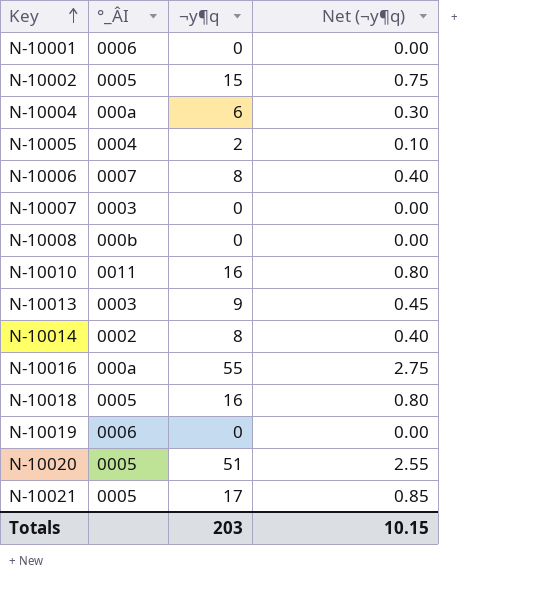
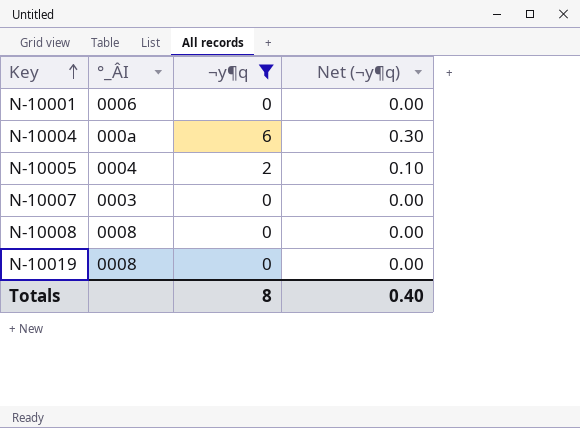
filter: none -> ¬y¶q <= 6
N-10008 | °_ÂI: 000b -> 0008
N-10019 | °_ÂI: 0006 -> 0008
Totals | ¬y¶q: 203 -> 8
Totals | Net (¬y¶q): 10.15 -> 0.40

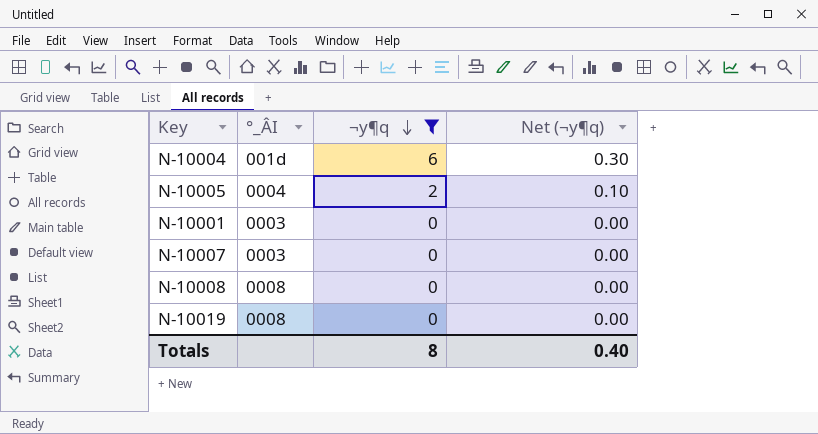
row order: Key ascending -> ¬y¶q descending
N-10004 | °_ÂI: 000a -> 001d
N-10001 | °_ÂI: 0006 -> 0003

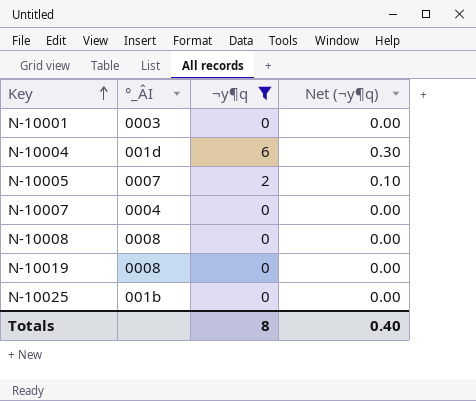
row order: ¬y¶q descending -> Key ascending
N-10005 | °_ÂI: 0004 -> 0007
N-10007 | °_ÂI: 0003 -> 0004
row N-10025: none -> 001b | 0 | 0.00

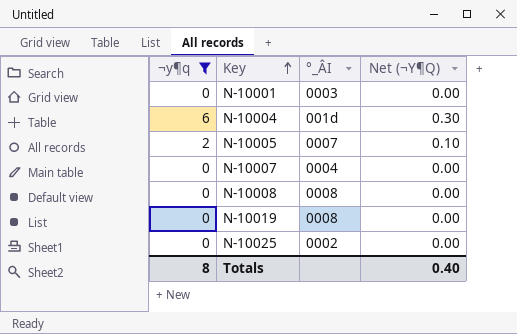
column ¬y¶q | position: 3 -> 1
column name: Net (¬y¶q) -> Net (¬Y¶Q)
N-10025 | °_ÂI: 001b -> 0002

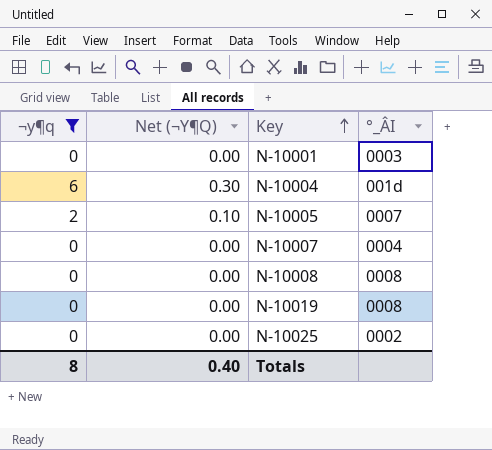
column Net (¬Y¶Q) | position: 4 -> 2

